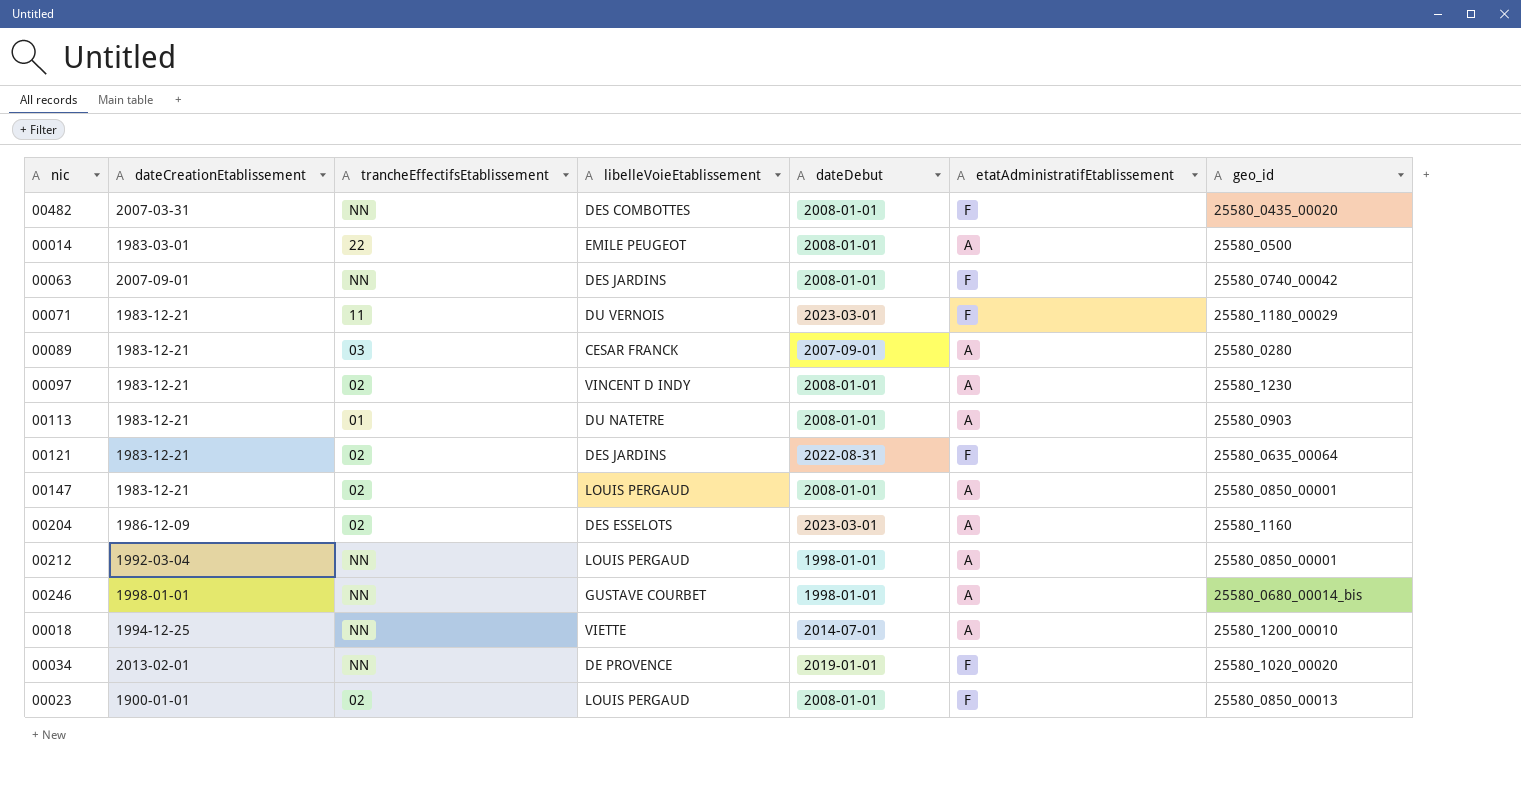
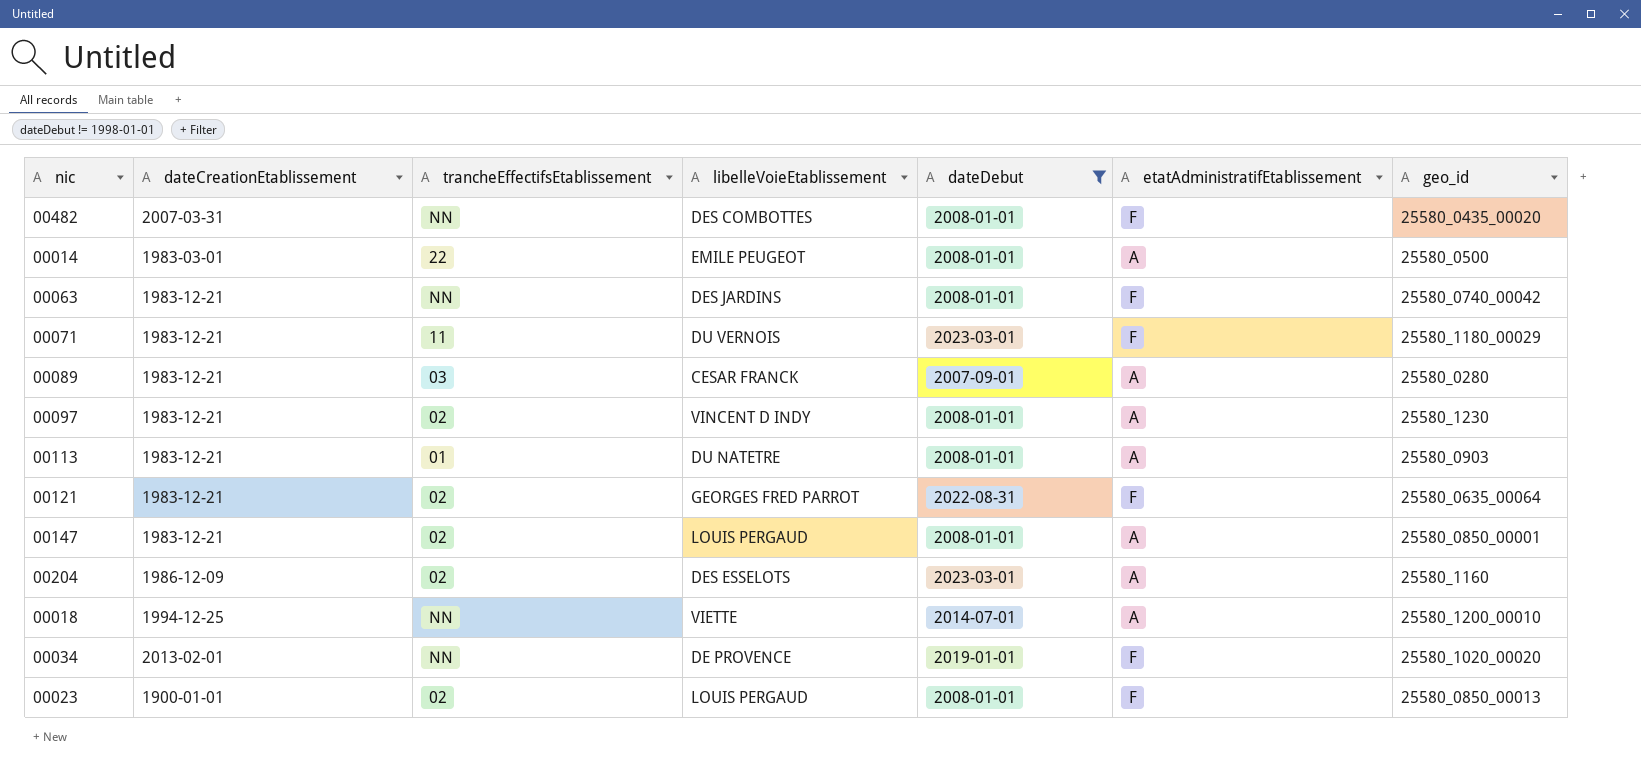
filter: none -> dateDebut != 1998-01-01
00063 | dateCreationEtablissement: 2007-09-01 -> 1983-12-21
00121 | libelleVoieEtablissement: DES JARDINS -> GEORGES FRED PARROT

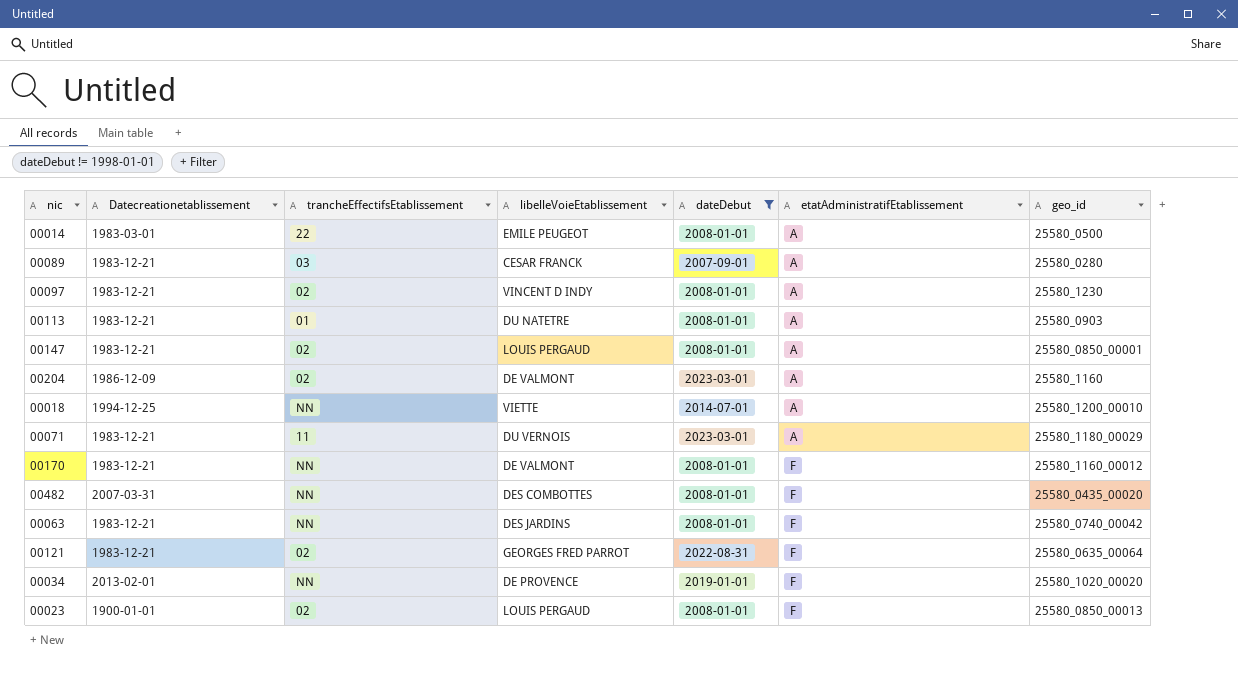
row order: none -> etatAdministratifEtablissement ascending
column name: dateCreationEtablissement -> Datecreationetablissement
00204 | libelleVoieEtablissement: DES ESSELOTS -> DE VALMONT
00071 | etatAdministratifEtablissement: F -> A
row 00170: none -> 1983-12-21 | NN | DE VALMONT | 2008-01-01 | F | 25580_1160_00012

